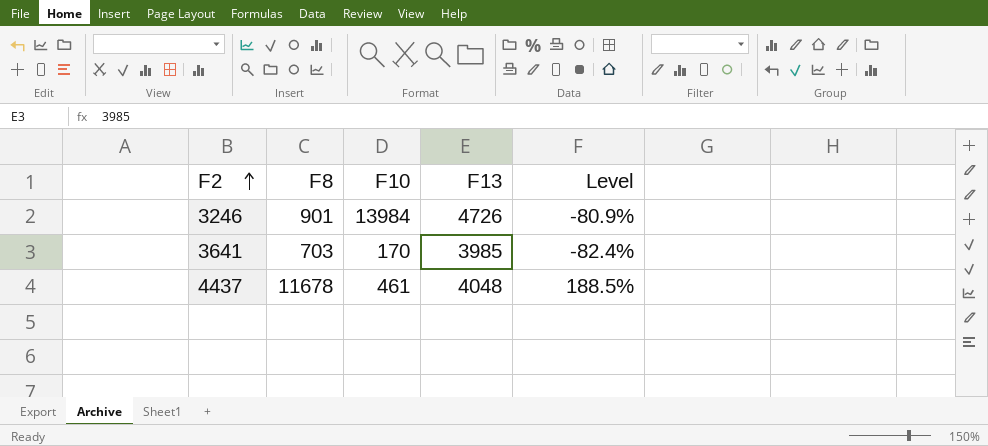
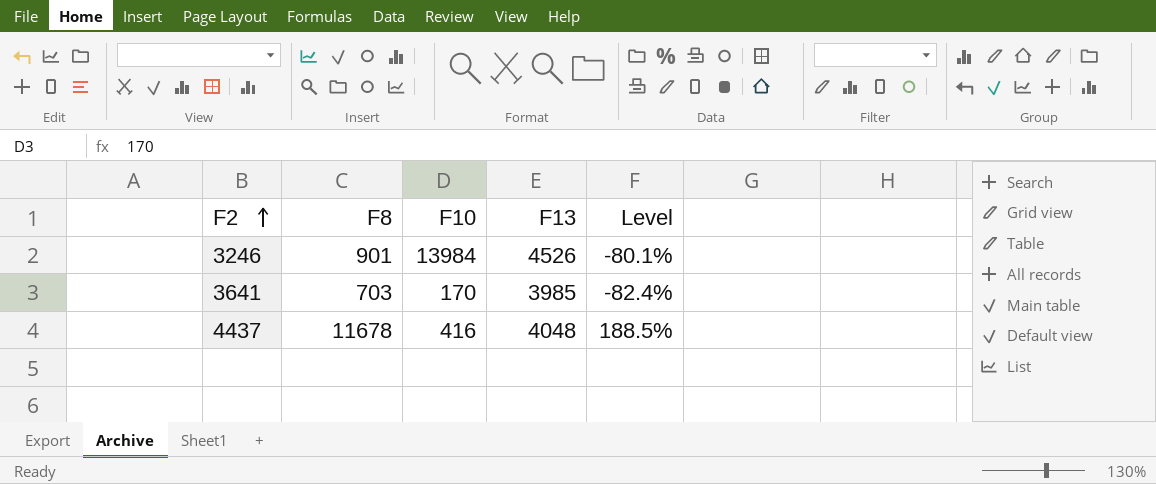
3246 | F13: 4726 -> 4526
3246 | Level: -80.9% -> -80.1%
4437 | F10: 461 -> 416

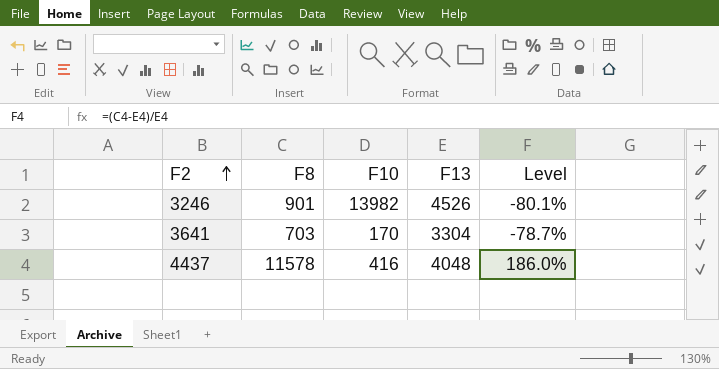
3246 | F10: 13984 -> 13982
3641 | F13: 3985 -> 3304
3641 | Level: -82.4% -> -78.7%
4437 | F8: 11678 -> 11578
4437 | Level: 188.5% -> 186.0%

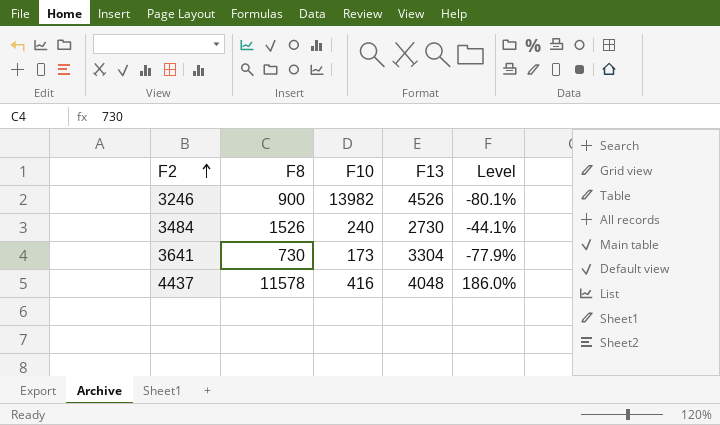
3246 | F8: 901 -> 900
row 3484: none -> 1526 | 240 | 2730 | -44.1%
3641 | F8: 703 -> 730
3641 | F10: 170 -> 173
3641 | Level: -78.7% -> -77.9%

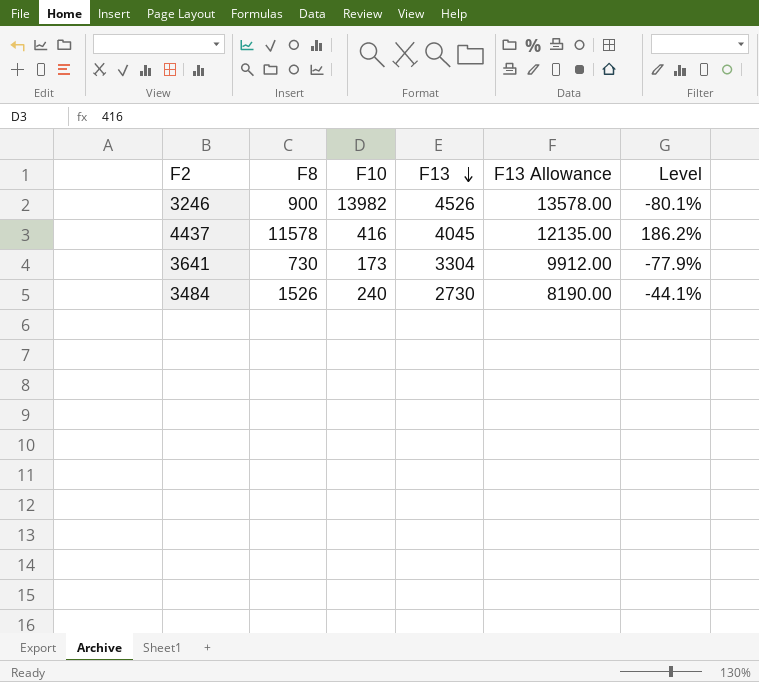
row order: F2 ascending -> F13 descending
column F13 Allowance | formula: none -> [F13] * 3
4437 | F13: 4048 -> 4045
4437 | Level: 186.0% -> 186.2%

